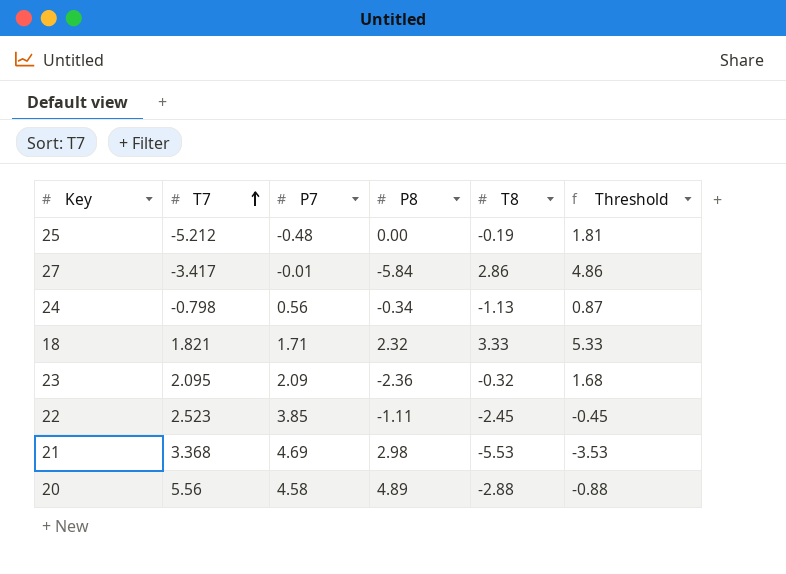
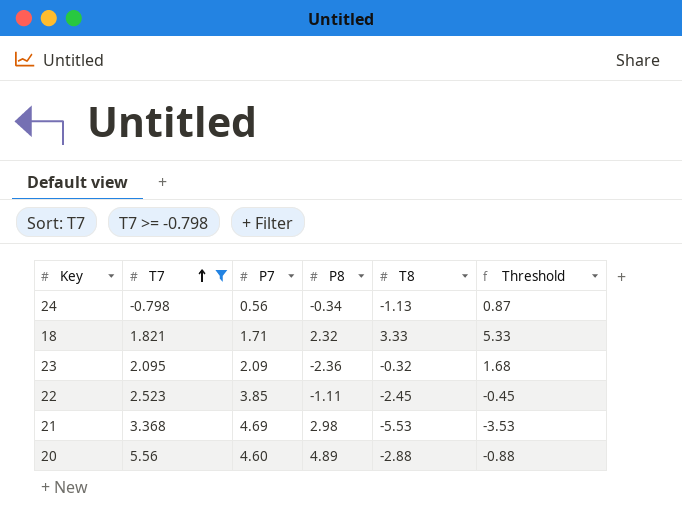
filter: none -> T7 >= -0.798
20 | P7: 4.58 -> 4.60

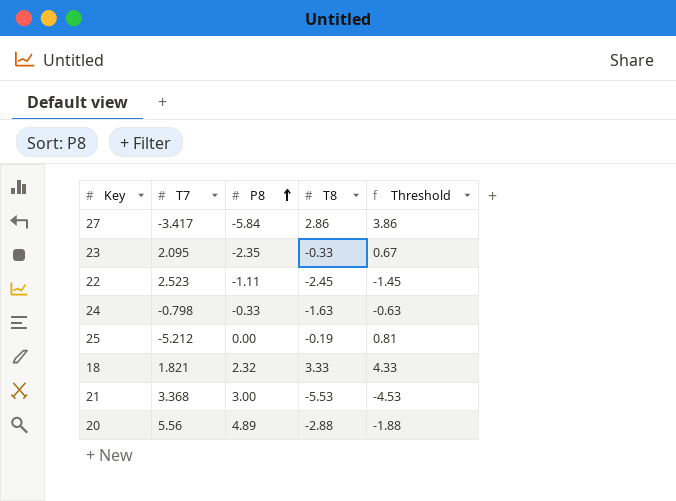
filter: T7 >= -0.798 -> none
row order: T7 ascending -> P8 ascending
column P7 | position: 3 -> none
column Threshold | formula: [T8] + 2 -> [T8] + 1
23 | P8: -2.36 -> -2.35
23 | T8: -0.32 -> -0.33
24 | P8: -0.34 -> -0.33
24 | T8: -1.13 -> -1.63
21 | P8: 2.98 -> 3.00

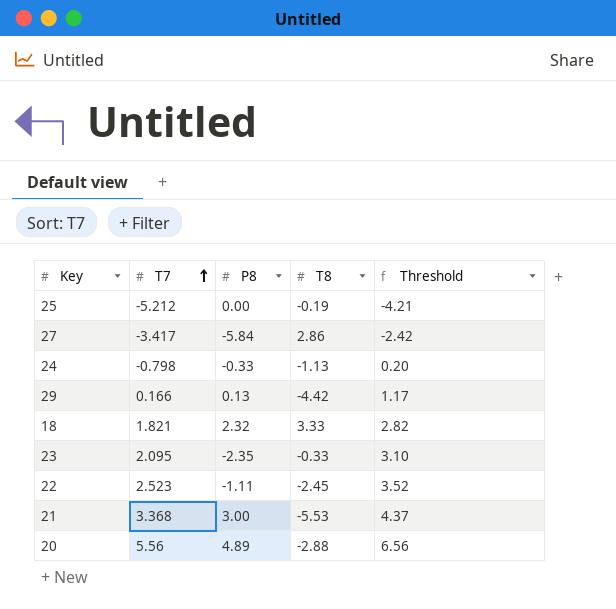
row order: P8 ascending -> T7 ascending
column Threshold | formula: [T8] + 1 -> [T7] + 1
24 | T8: -1.63 -> -1.13
row 29: none -> 0.166 | 0.13 | -4.42 | 1.17

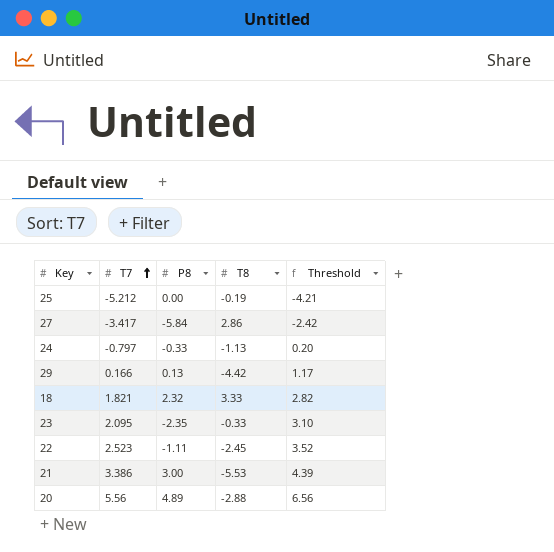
24 | T7: -0.798 -> -0.797
21 | T7: 3.368 -> 3.386
21 | Threshold: 4.37 -> 4.39

